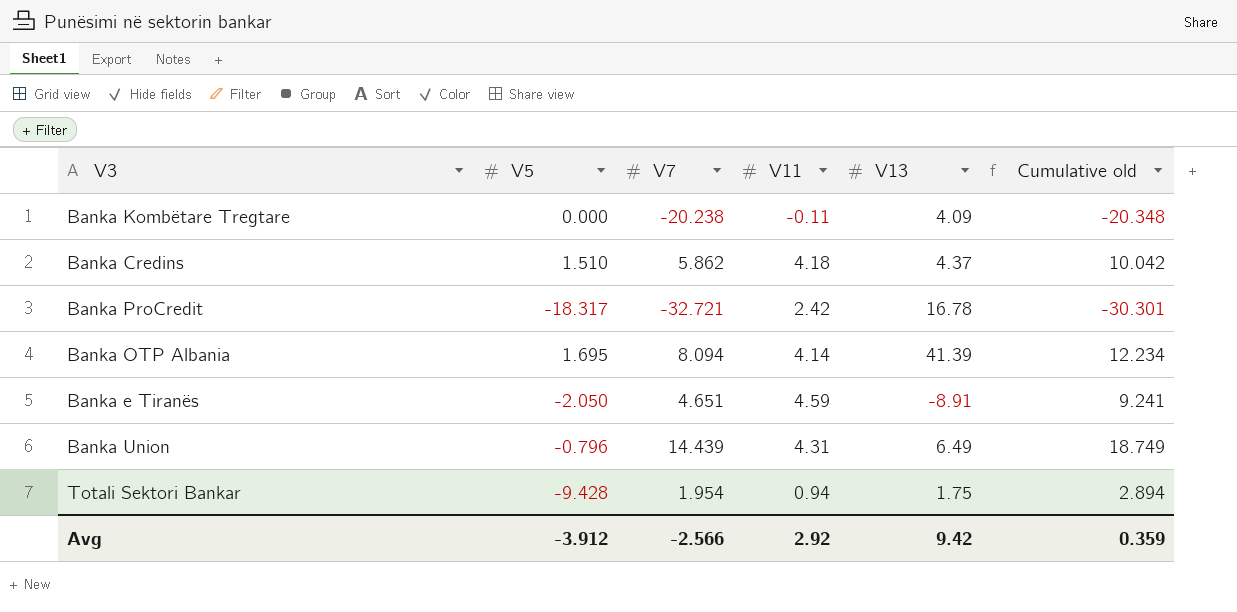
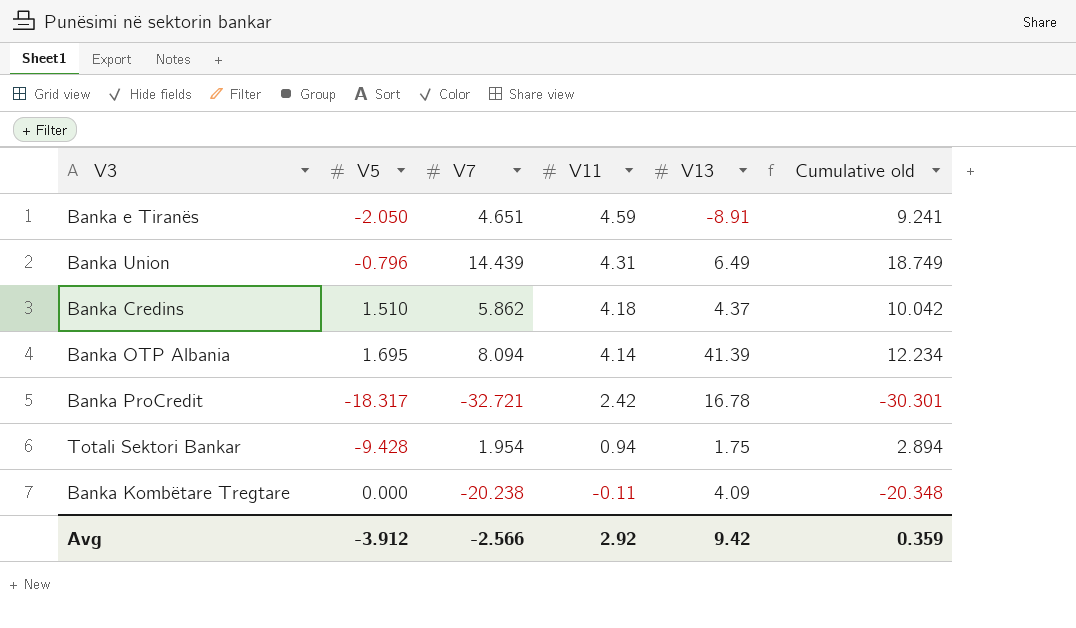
row order: none -> V11 descending

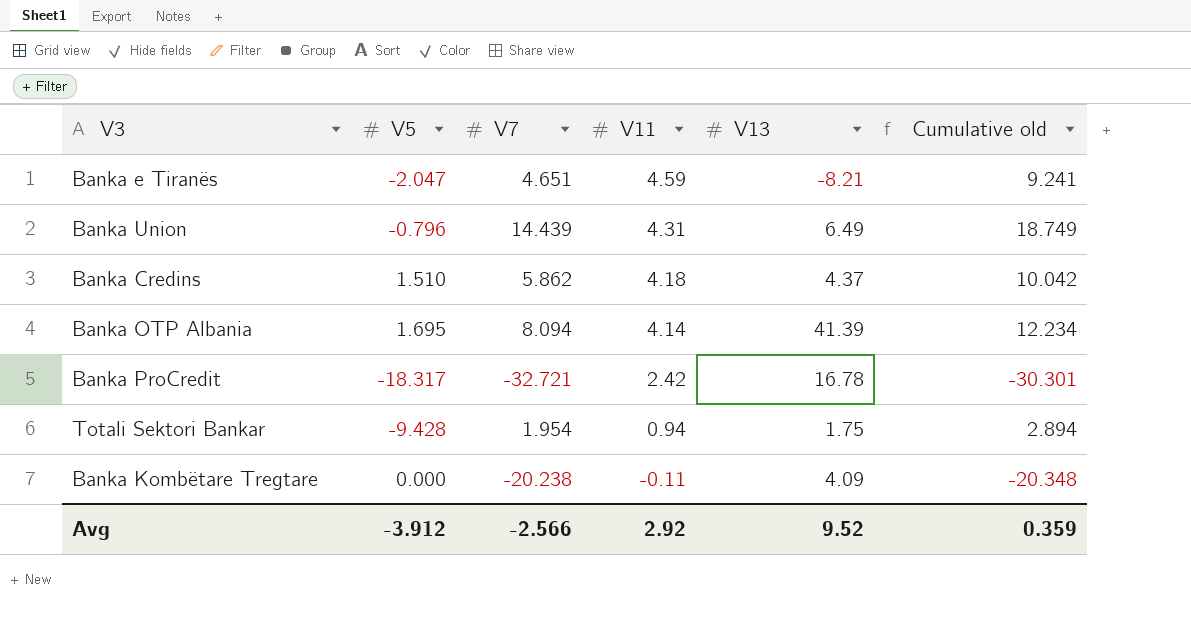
Banka e Tiranës | V5: -2.050 -> -2.047
Banka e Tiranës | V13: -8.91 -> -8.21
Avg | V13: 9.42 -> 9.52

